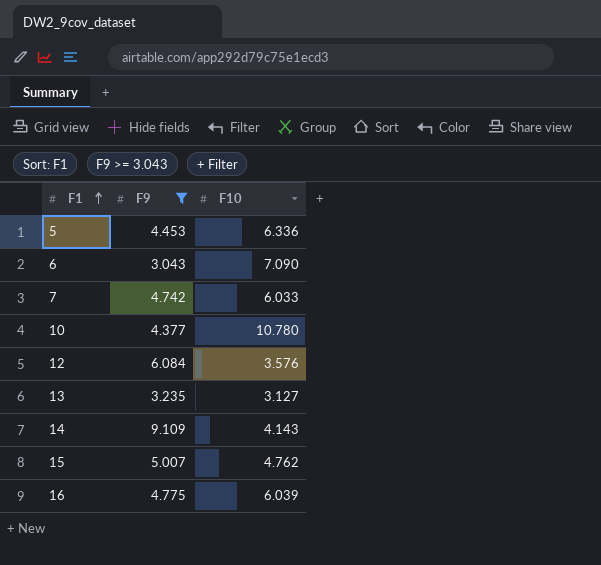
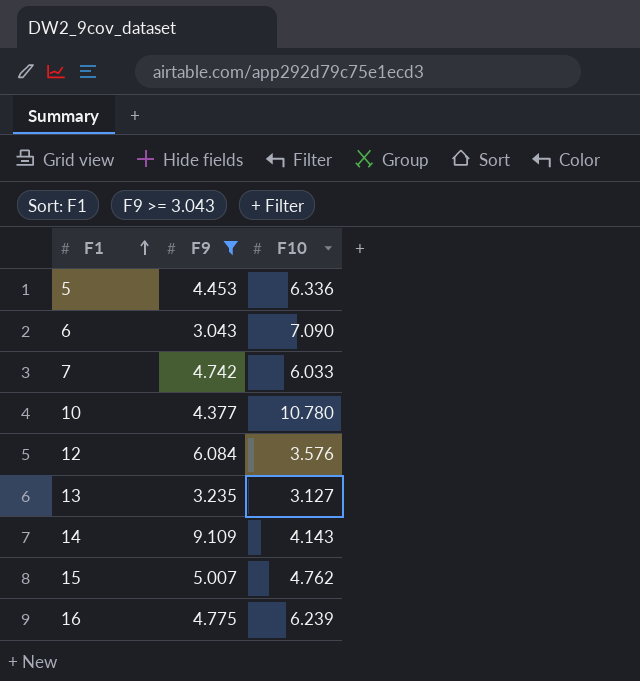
16 | F10: 6.039 -> 6.239

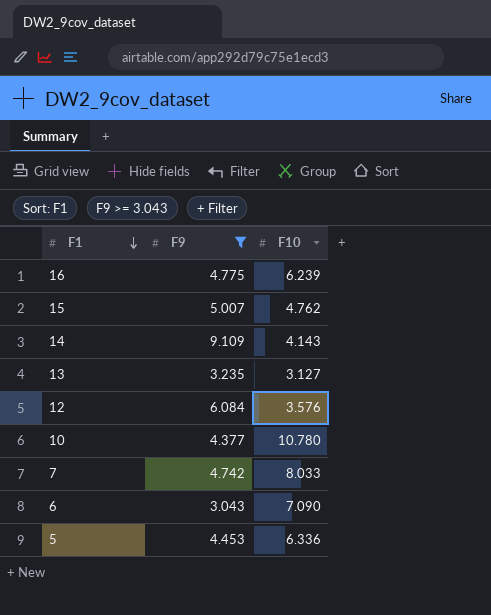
row order: F1 ascending -> F1 descending
7 | F10: 6.033 -> 8.033

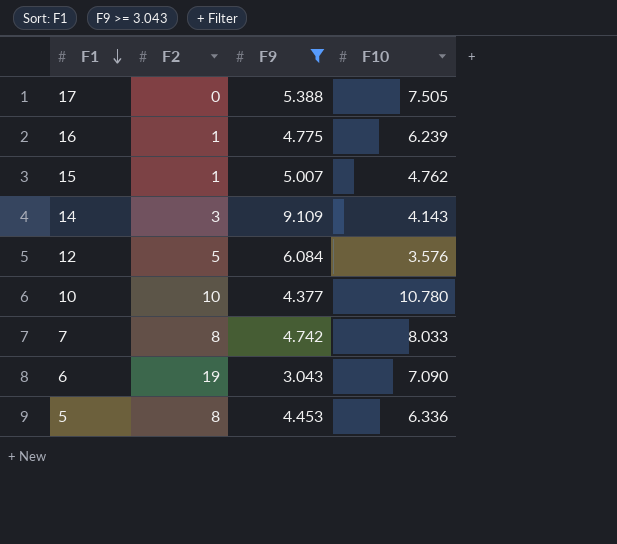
column F2 | position: none -> 2
row 13: 3.235 | 3.127 -> none
row 17: none -> 0 | 5.388 | 7.505

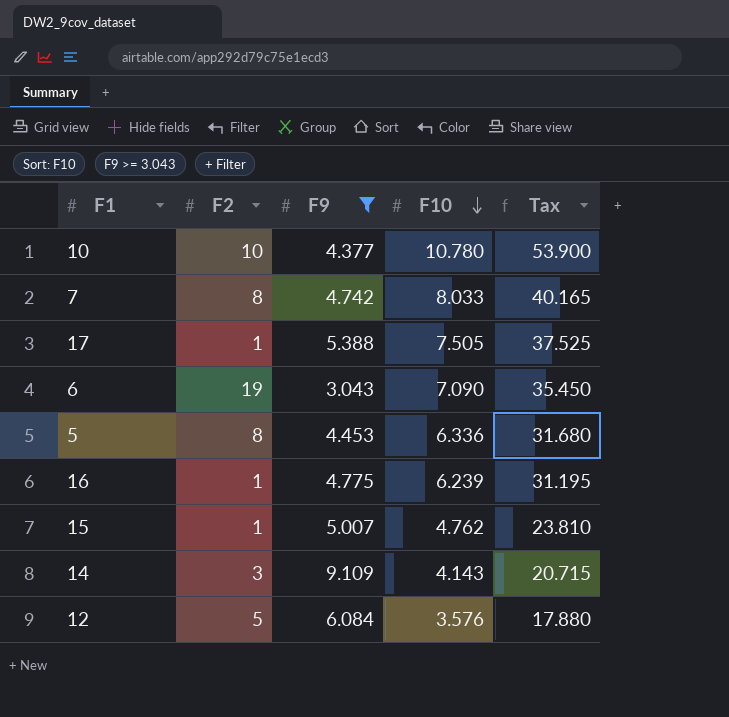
row order: F1 descending -> F10 descending
column Tax | formula: none -> [F10] * 5
17 | F2: 0 -> 1

